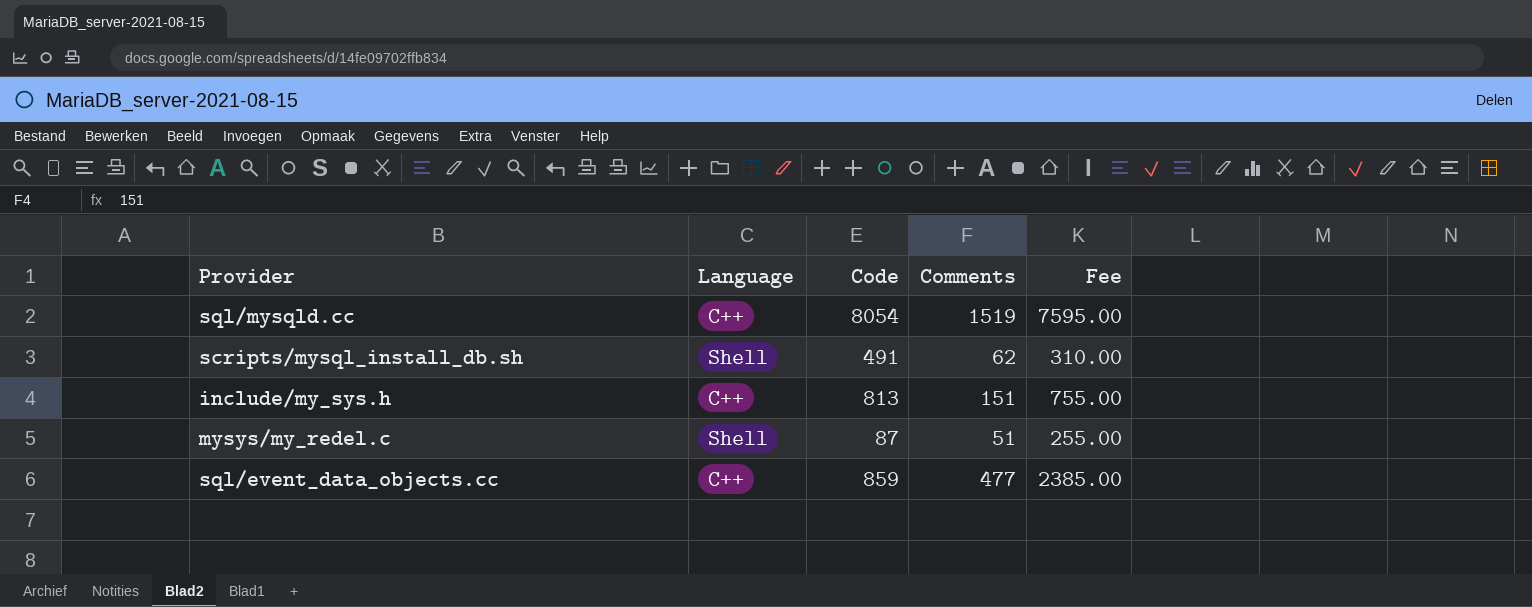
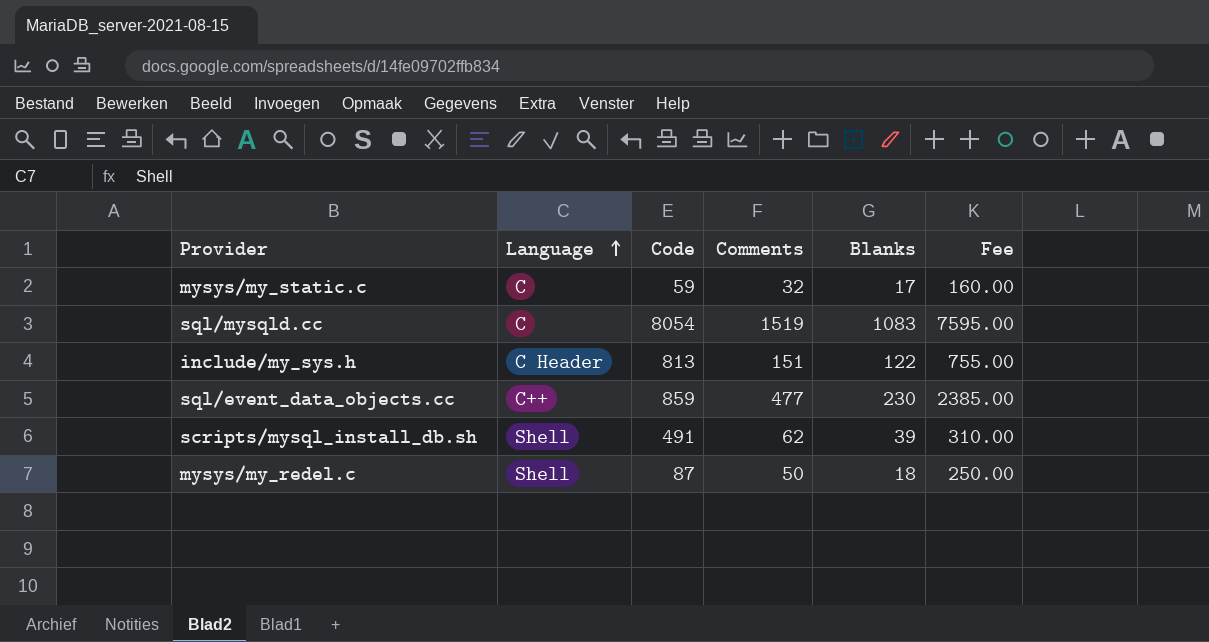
row order: none -> Language ascending
column Blanks | position: none -> 5
row mysys/my_static.c: none -> C | 59 | 32 | 17 | 160.00
sql/mysqld.cc | Language: C++ -> C
include/my_sys.h | Language: C++ -> C Header
mysys/my_redel.c | Comments: 51 -> 50
mysys/my_redel.c | Fee: 255.00 -> 250.00

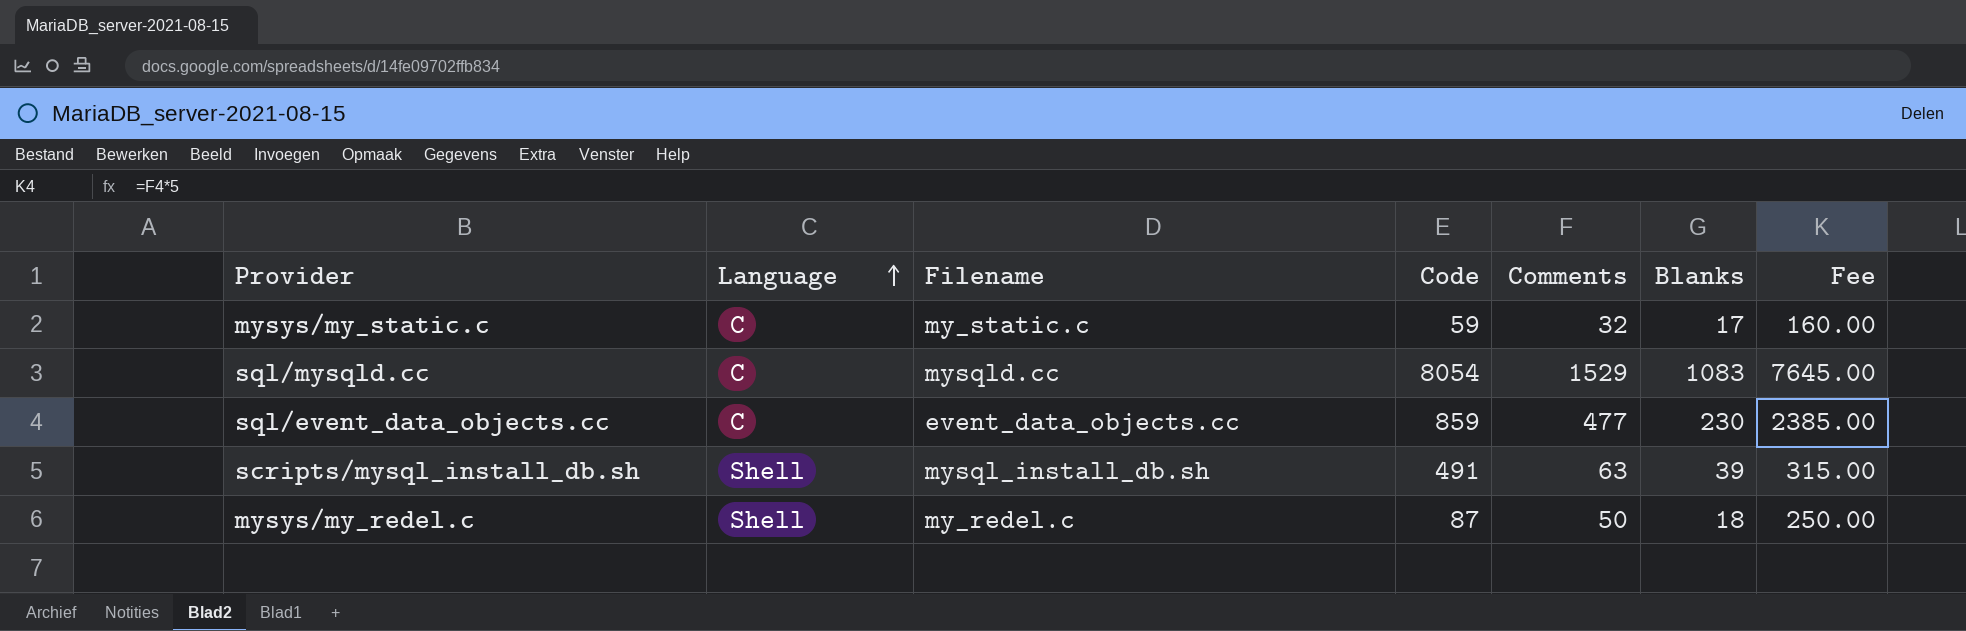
column Filename | position: none -> 3
row include/my_sys.h: C Header | 813 | 151 | 122 | 755.00 -> none
sql/mysqld.cc | Comments: 1519 -> 1529
sql/mysqld.cc | Fee: 7595.00 -> 7645.00
sql/event_data_objects.cc | Language: C++ -> C
scripts/mysql_install_db.sh | Comments: 62 -> 63
scripts/mysql_install_db.sh | Fee: 310.00 -> 315.00

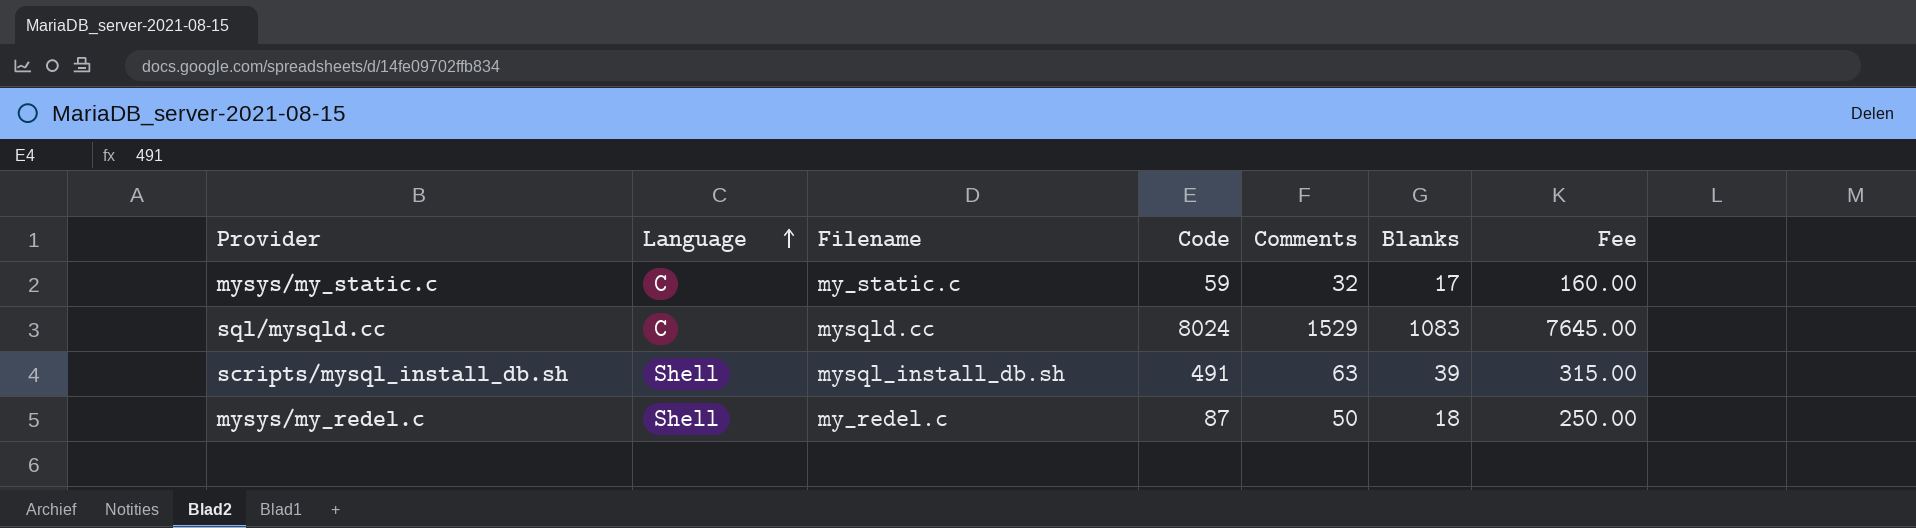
row sql/event_data_objects.cc: C | event_data_objects.cc | 859 | 477 | 230 | 2385.00 -> none
sql/mysqld.cc | Code: 8054 -> 8024

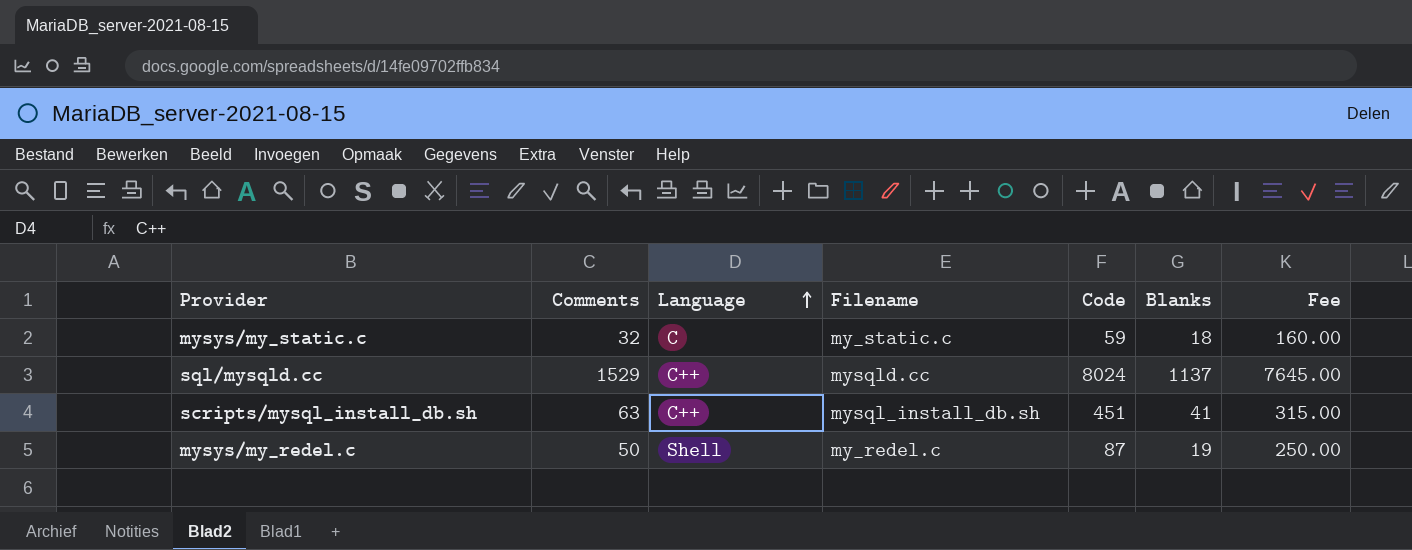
column Comments | position: 5 -> 2
mysys/my_static.c | Blanks: 17 -> 18
sql/mysqld.cc | Language: C -> C++
sql/mysqld.cc | Blanks: 1083 -> 1137
scripts/mysql_install_db.sh | Language: Shell -> C++
scripts/mysql_install_db.sh | Code: 491 -> 451
scripts/mysql_install_db.sh | Blanks: 39 -> 41
mysys/my_redel.c | Blanks: 18 -> 19

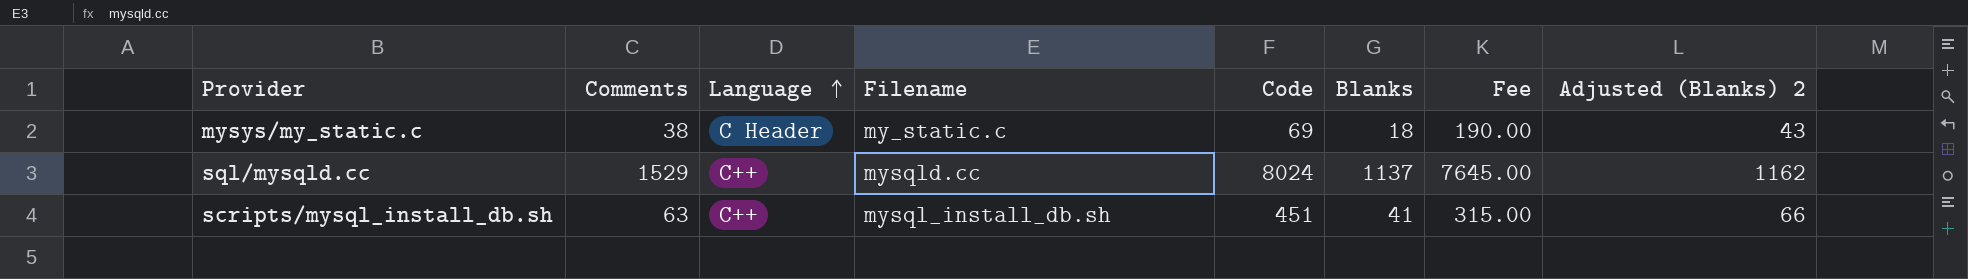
column Adjusted (Blanks) 2 | formula: none -> [Blanks] + 25
row mysys/my_redel.c: 50 | Shell | my_redel.c | 87 | 19 | 250.00 -> none
mysys/my_static.c | Comments: 32 -> 38
mysys/my_static.c | Language: C -> C Header
mysys/my_static.c | Code: 59 -> 69
mysys/my_static.c | Fee: 160.00 -> 190.00

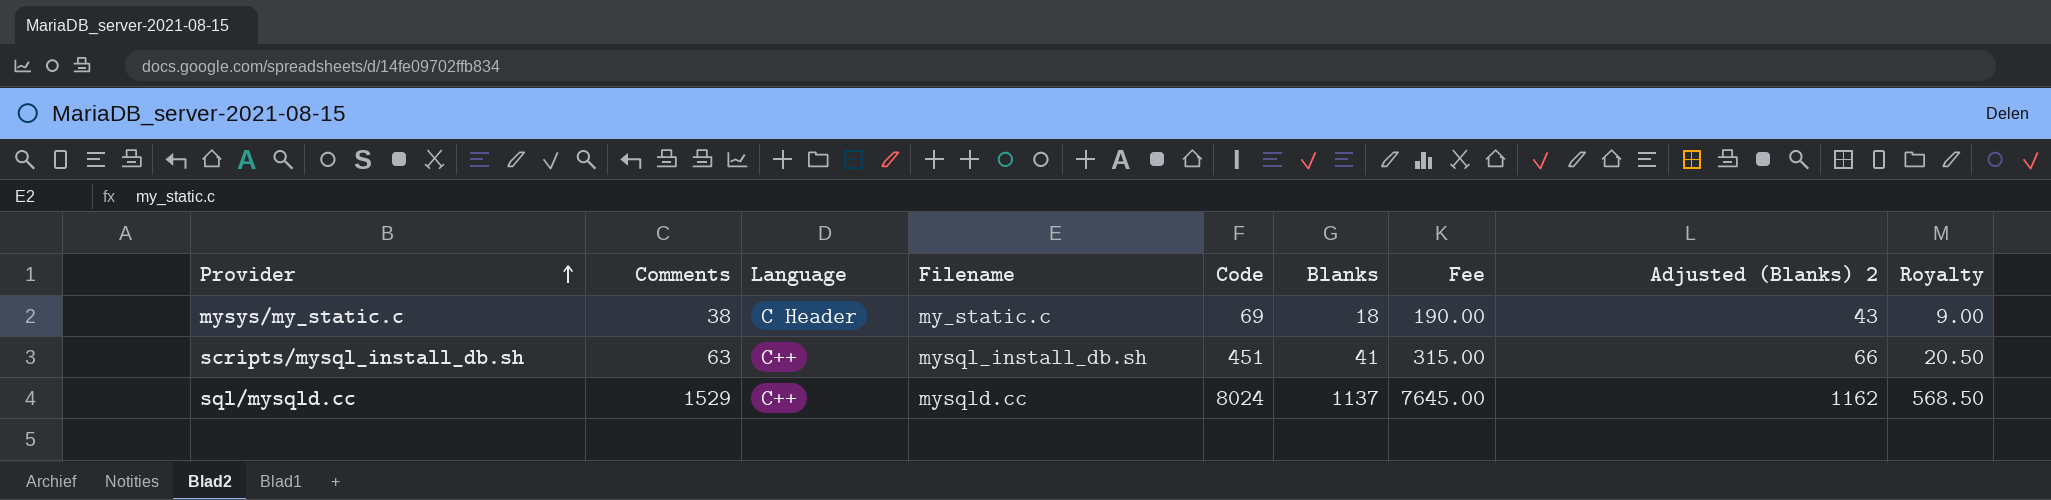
row order: Language ascending -> Provider ascending
column Royalty | formula: none -> [Blanks] * 0.5

